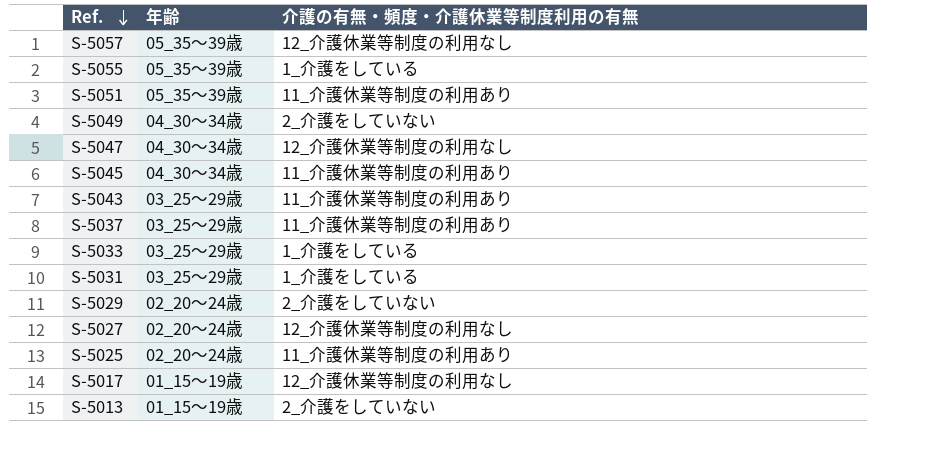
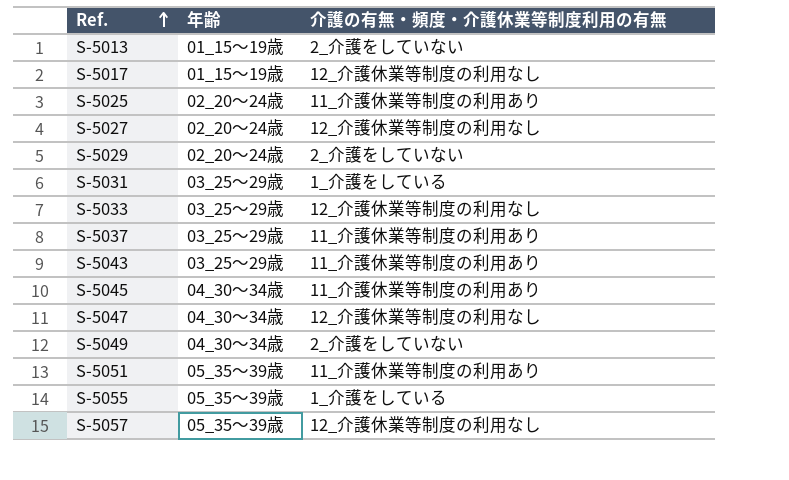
row order: Ref. descending -> Ref. ascending
S-5033 | 介護の有無・頻度・介護休業等制度利用の有無: 1_介護をしている -> 12_介護休業等制度の利用なし

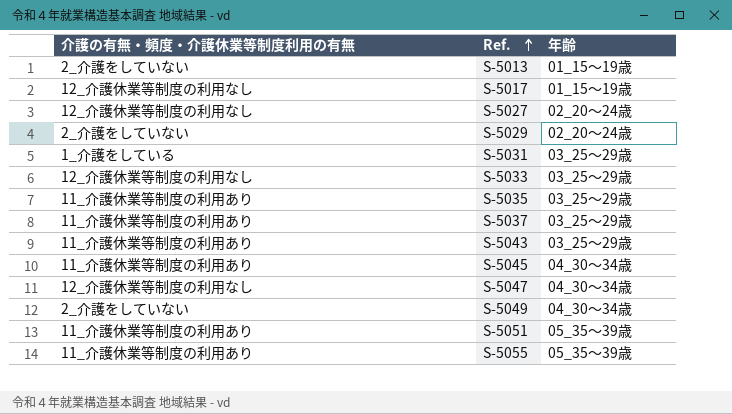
column 介護の有無・頻度・介護休業等制度利用の有無 | position: 3 -> 1
row S-5025: 02_20～24歳 | 11_介護休業等制度の利用あり -> none
row S-5057: 05_35～39歳 | 12_介護休業等制度の利用なし -> none
row S-5035: none -> 11_介護休業等制度の利用あり | 03_25～29歳
S-5055 | 介護の有無・頻度・介護休業等制度利用の有無: 1_介護をしている -> 11_介護休業等制度の利用あり

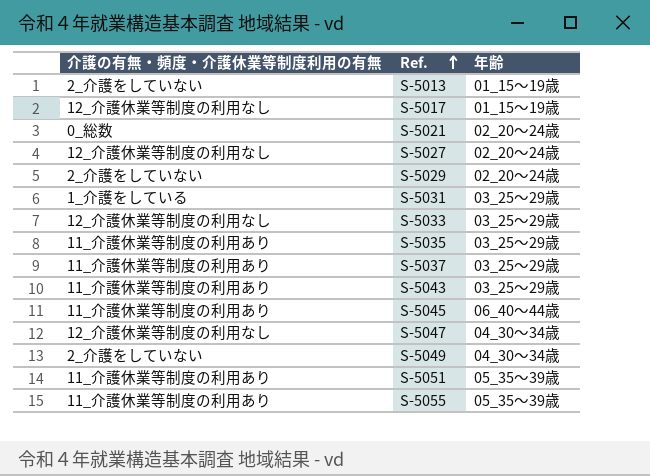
row S-5021: none -> 0_総数 | 02_20～24歳
S-5045 | 年齢: 04_30～34歳 -> 06_40～44歳

